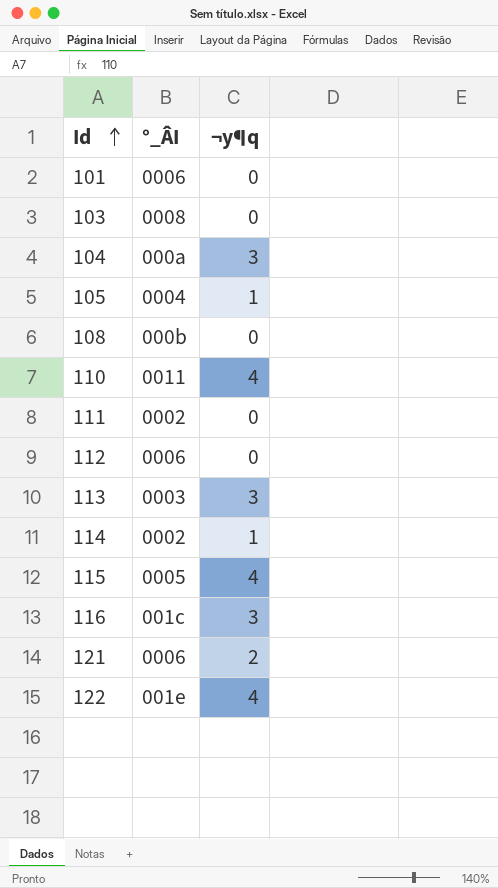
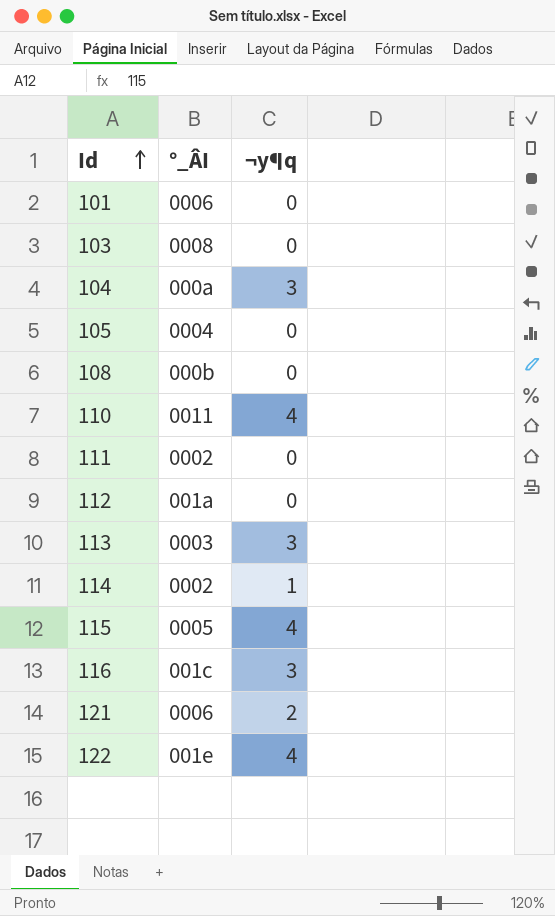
105 | ¬y¶q: 1 -> 0
112 | °_ÂI: 0006 -> 001a

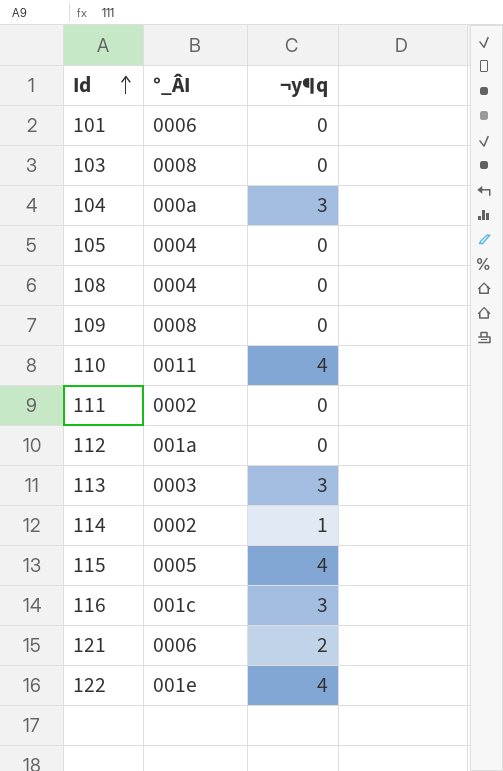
108 | °_ÂI: 000b -> 0004
row 109: none -> 0008 | 0

